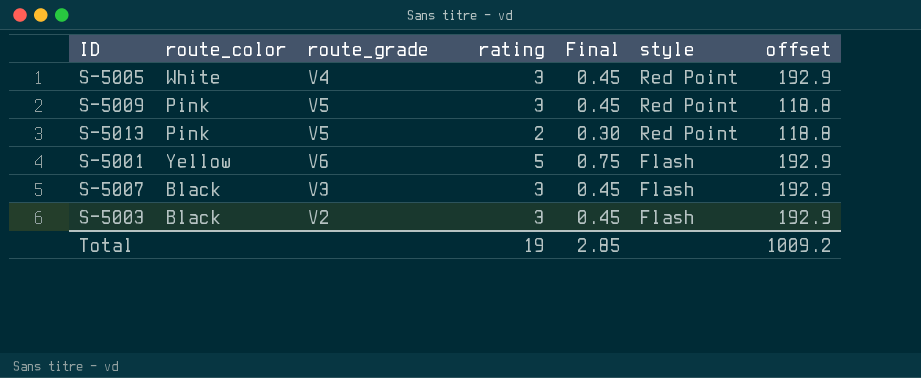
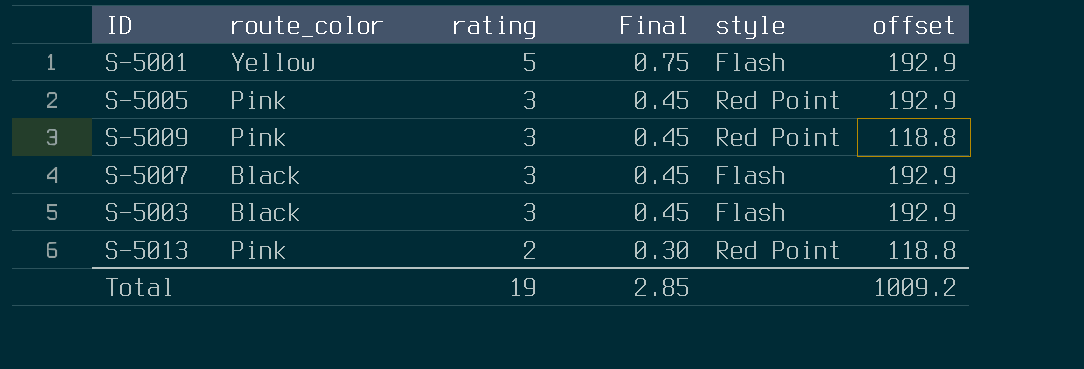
row order: style descending -> rating descending
column route_grade | position: 3 -> none
S-5005 | route_color: White -> Pink

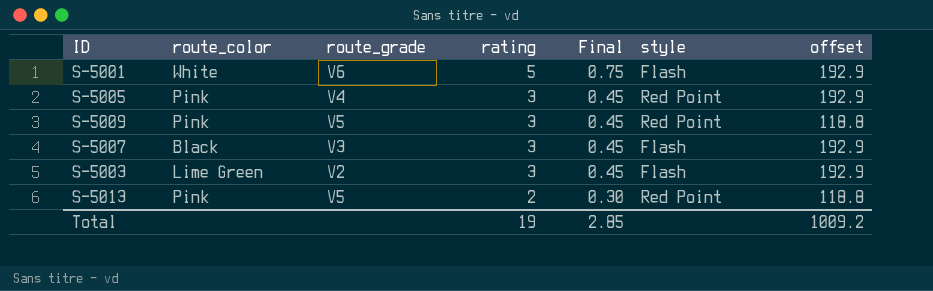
column route_grade | position: none -> 3
S-5001 | route_color: Yellow -> White
S-5003 | route_color: Black -> Lime Green

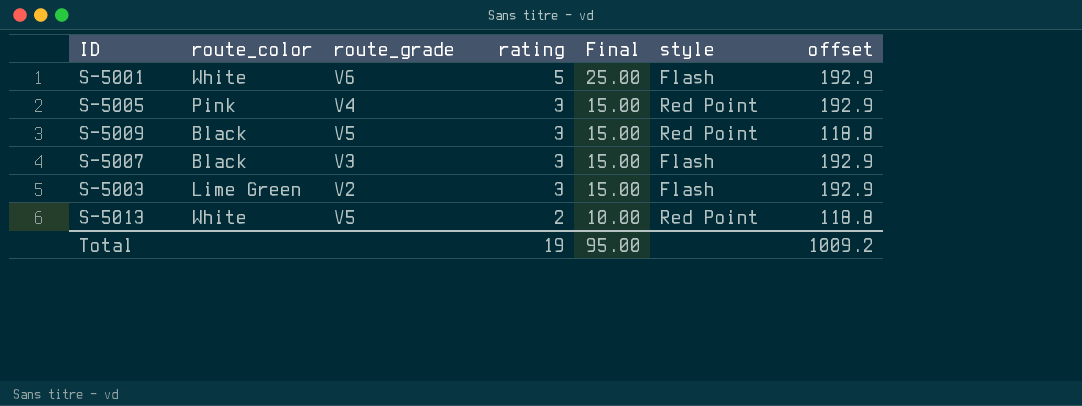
column Final | formula: [rating] * 0.15 -> [rating] * 5
S-5009 | route_color: Pink -> Black
S-5013 | route_color: Pink -> White
Total | Final: 2.85 -> 95.00

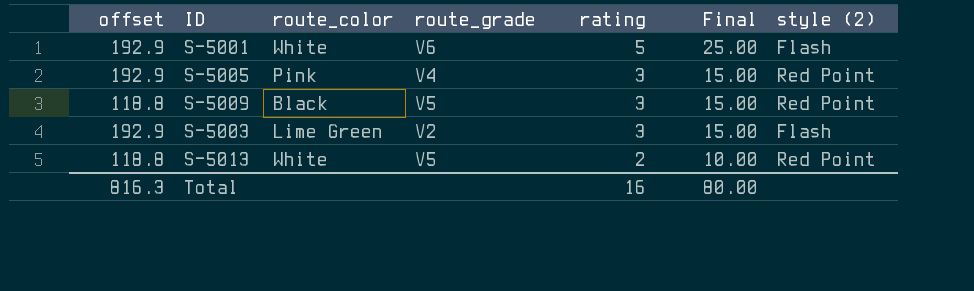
column offset | position: 7 -> 1
column name: style -> style (2)
row S-5007: Black | V3 | 3 | 15.00 | Flash | 192.9 -> none
Total | offset: 1009.2 -> 816.3
Total | rating: 19 -> 16
Total | Final: 95.00 -> 80.00

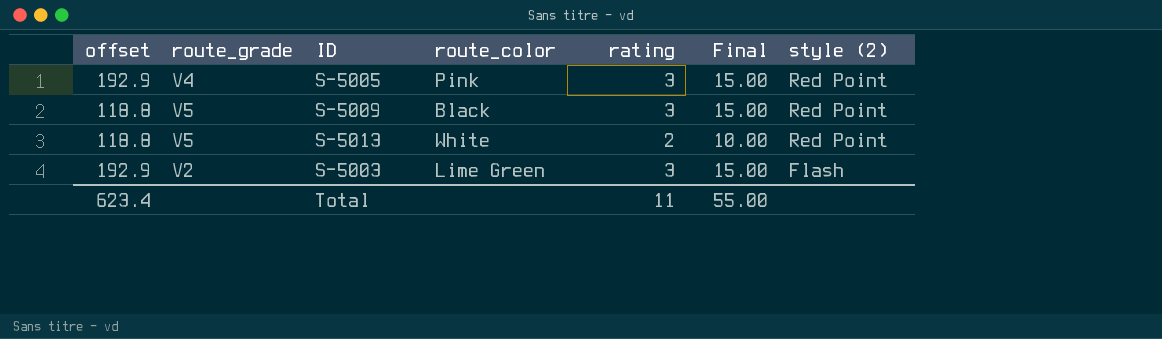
row order: rating descending -> style (2) descending
column route_grade | position: 4 -> 2
row S-5001: 192.9 | White | V6 | 5 | 25.00 | Flash -> none
Total | offset: 816.3 -> 623.4
Total | rating: 16 -> 11
Total | Final: 80.00 -> 55.00

